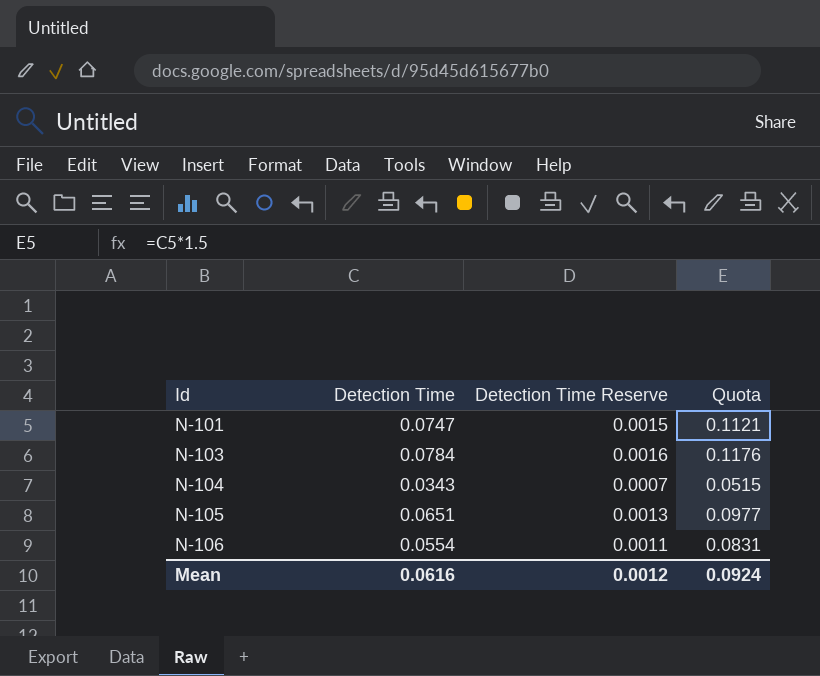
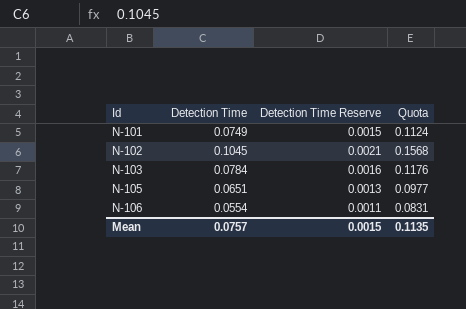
row N-104: 0.0343 | 0.0007 | 0.0515 -> none
N-101 | Detection Time: 0.0747 -> 0.0749
N-101 | Quota: 0.1121 -> 0.1124
row N-102: none -> 0.1045 | 0.0021 | 0.1568
Mean | Detection Time: 0.0616 -> 0.0757
Mean | Detection Time Reserve: 0.0012 -> 0.0015
Mean | Quota: 0.0924 -> 0.1135

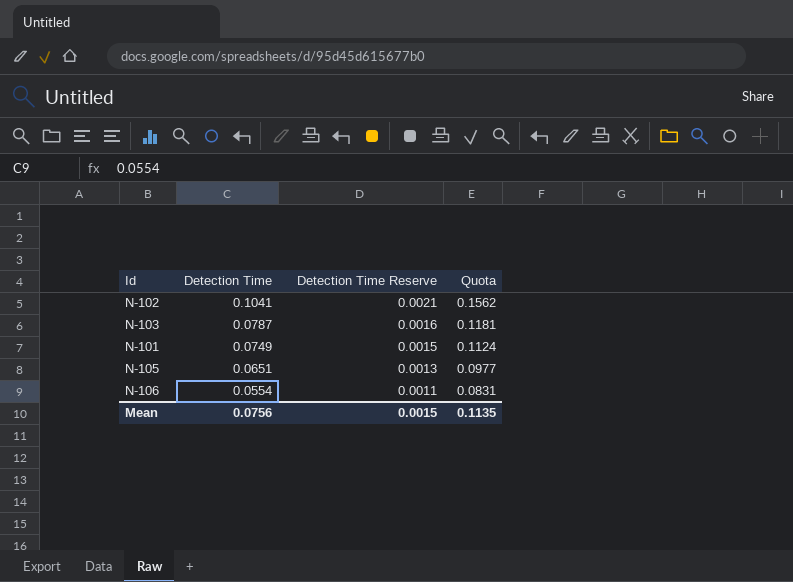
row order: Id ascending -> Detection Time descending
N-102 | Detection Time: 0.1045 -> 0.1041
N-102 | Quota: 0.1568 -> 0.1562
N-103 | Detection Time: 0.0784 -> 0.0787
N-103 | Quota: 0.1176 -> 0.1181
Mean | Detection Time: 0.0757 -> 0.0756

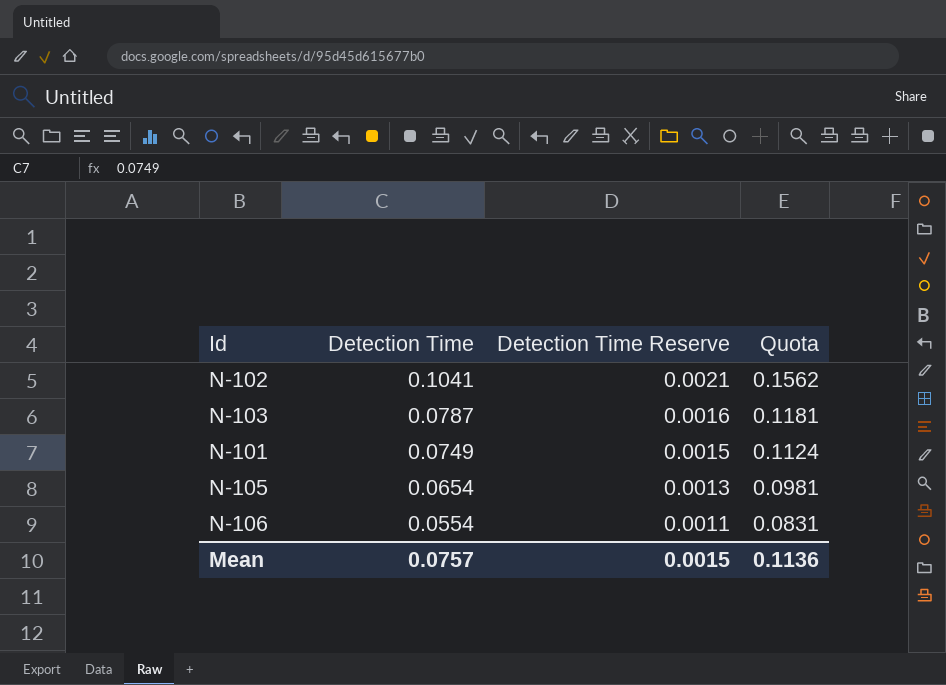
N-105 | Detection Time: 0.0651 -> 0.0654
N-105 | Quota: 0.0977 -> 0.0981
Mean | Detection Time: 0.0756 -> 0.0757
Mean | Quota: 0.1135 -> 0.1136

